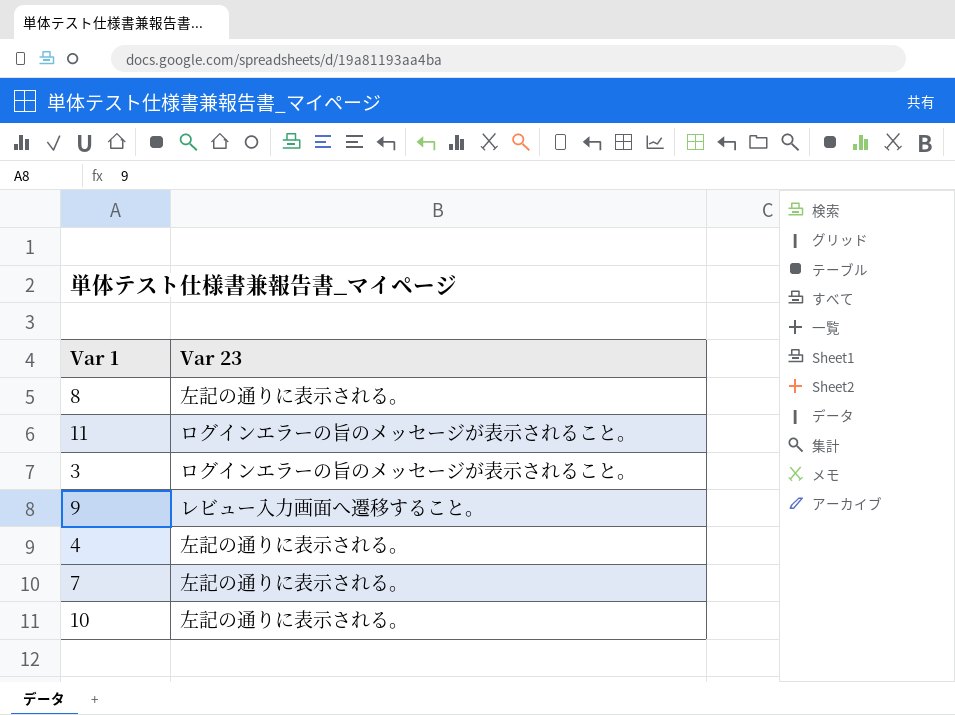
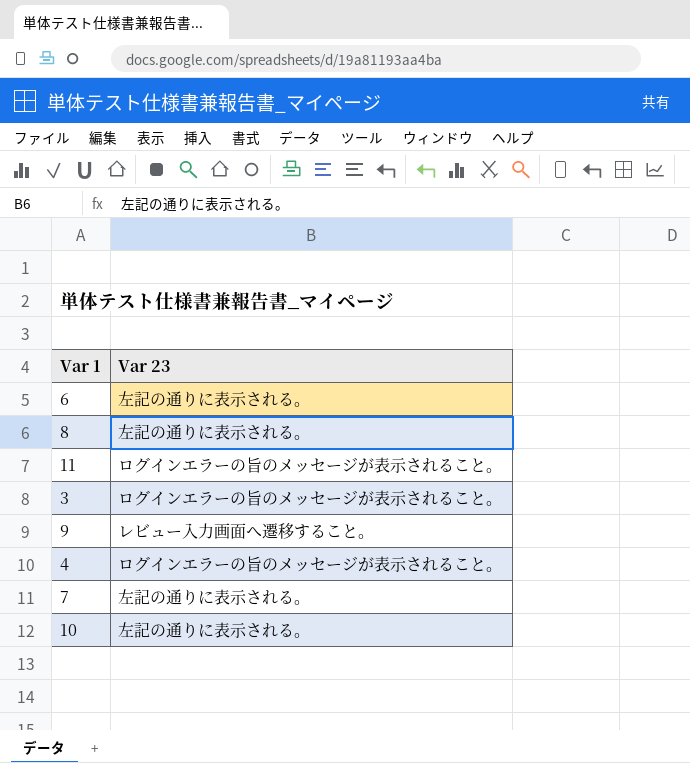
row 6: none -> 左記の通りに表示される。
4 | Var 23: 左記の通りに表示される。 -> ログインエラーの旨のメッセージが表示されること。

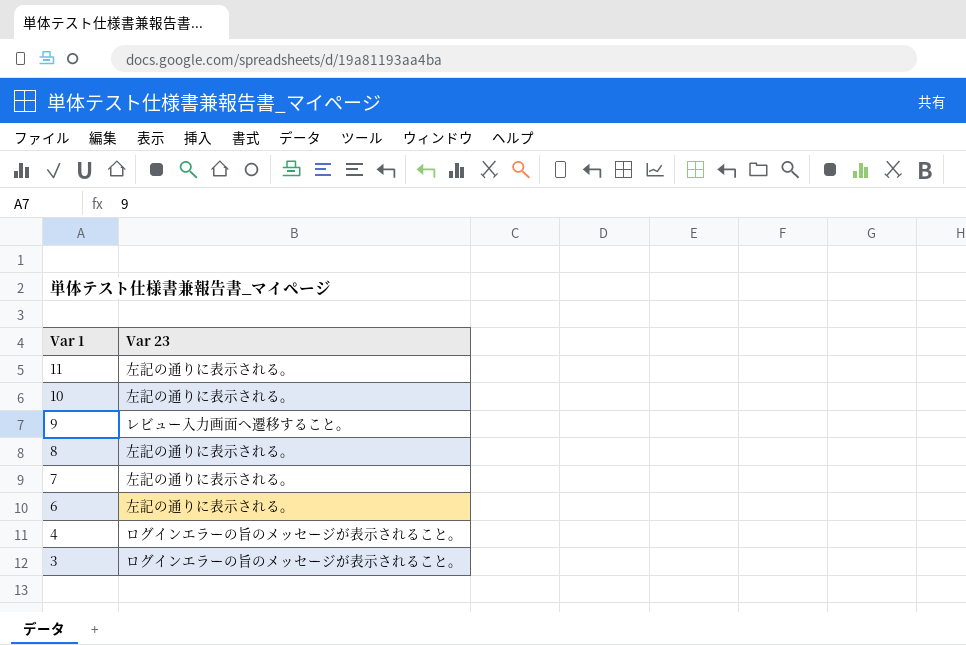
row order: none -> Var 1 descending
11 | Var 23: ログインエラーの旨のメッセージが表示されること。 -> 左記の通りに表示される。

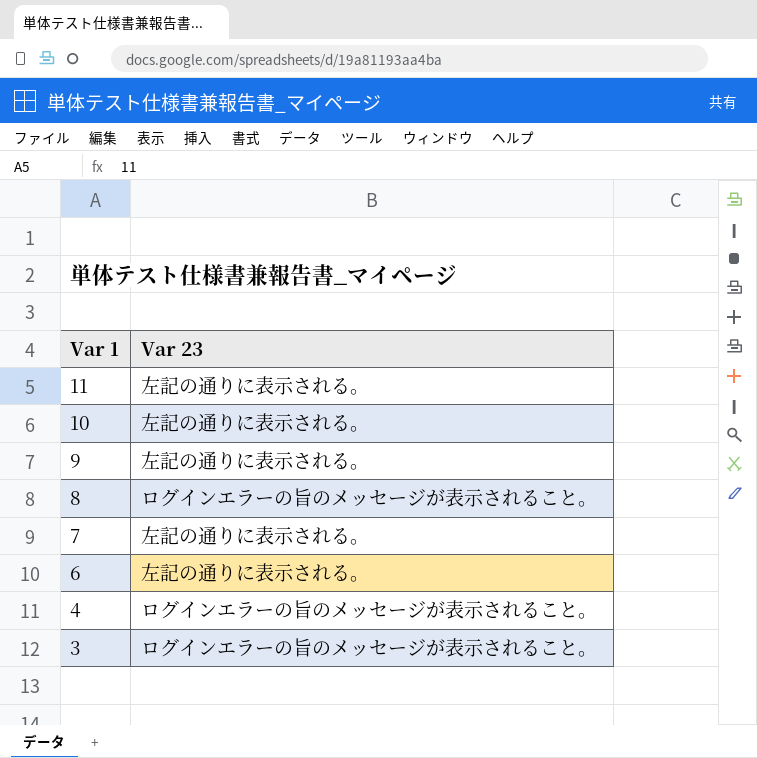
9 | Var 23: レビュー入力画面へ遷移すること。 -> 左記の通りに表示される。
8 | Var 23: 左記の通りに表示される。 -> ログインエラーの旨のメッセージが表示されること。

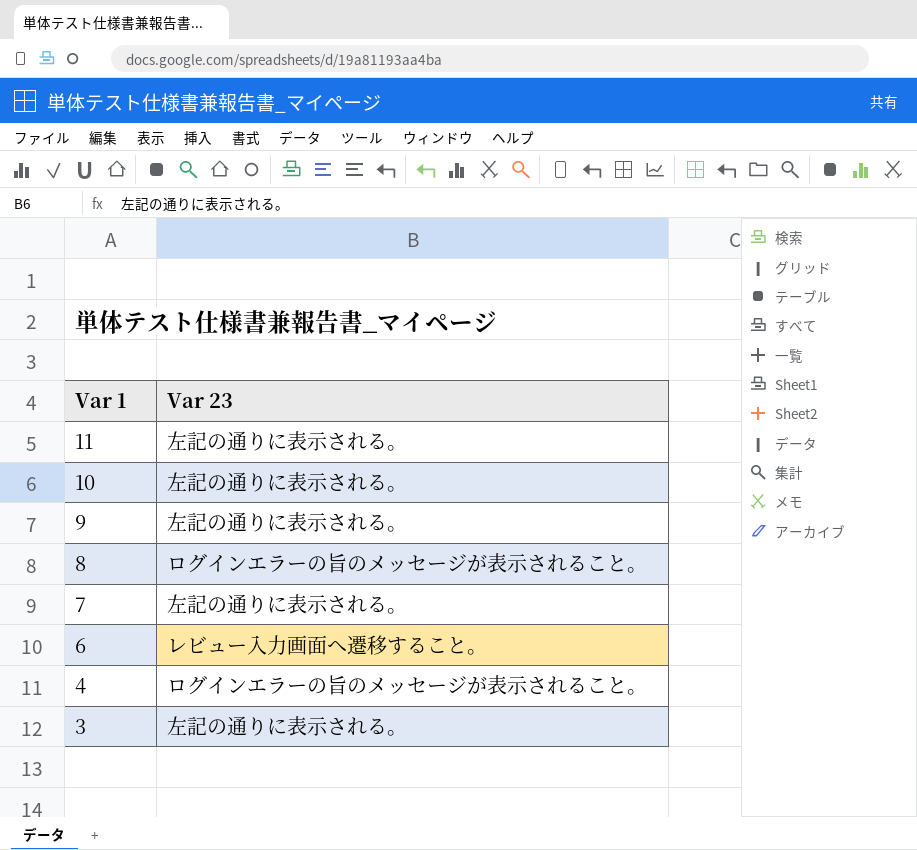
6 | Var 23: 左記の通りに表示される。 -> レビュー入力画面へ遷移すること。
3 | Var 23: ログインエラーの旨のメッセージが表示されること。 -> 左記の通りに表示される。

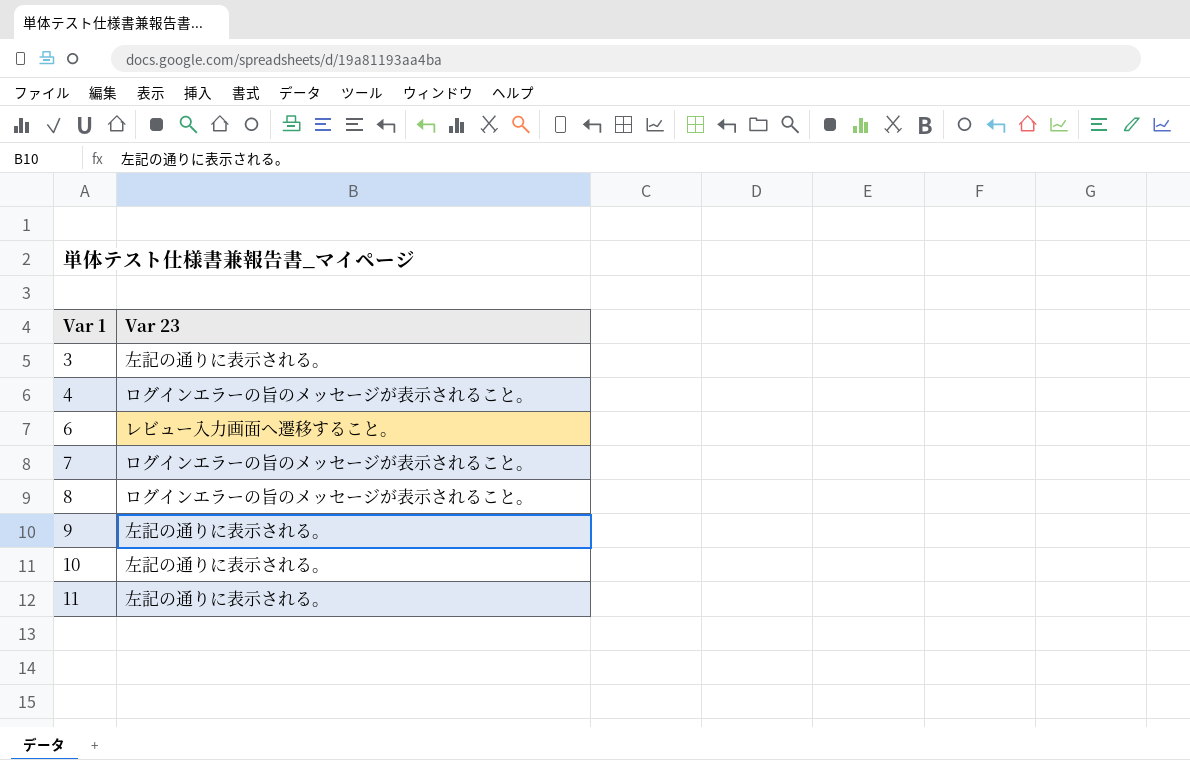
row order: Var 1 descending -> Var 1 ascending
7 | Var 23: 左記の通りに表示される。 -> ログインエラーの旨のメッセージが表示されること。

